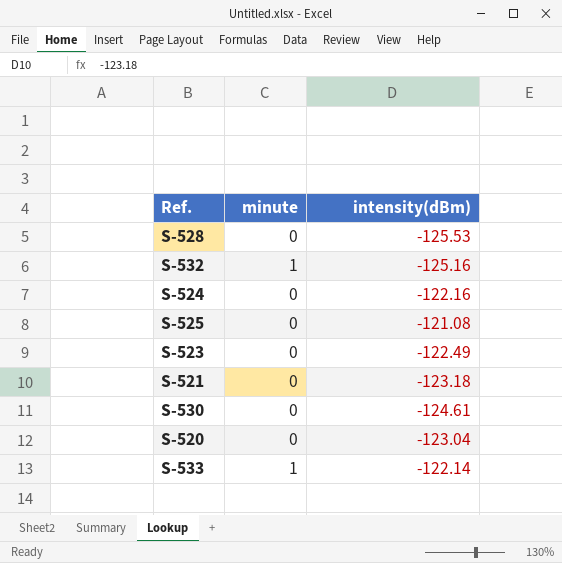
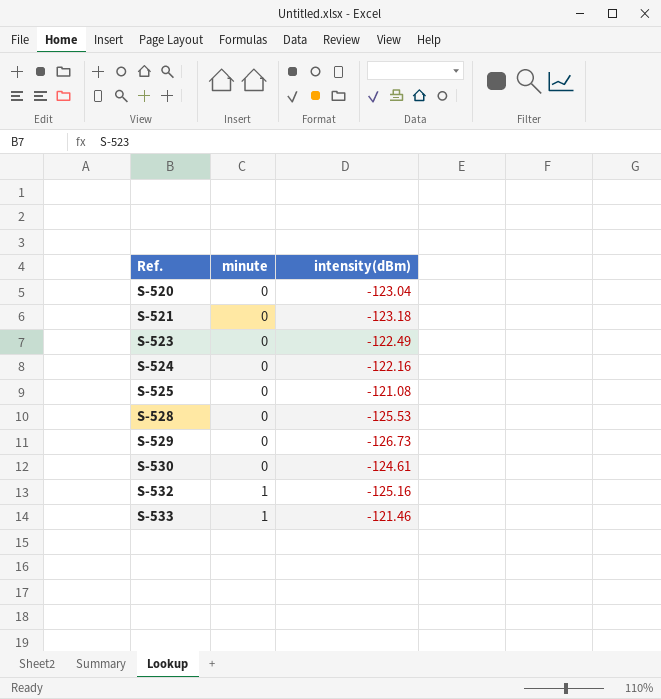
row order: none -> Ref. ascending
row S-529: none -> 0 | -126.73
S-533 | intensity(dBm): -122.14 -> -121.46

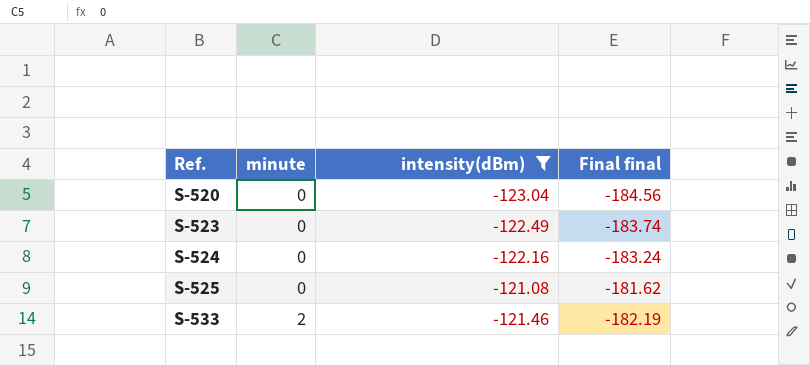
filter: none -> intensity(dBm) >= -123.04
column Final final | formula: none -> [intensity(dBm)] * 1.5
S-533 | minute: 1 -> 2

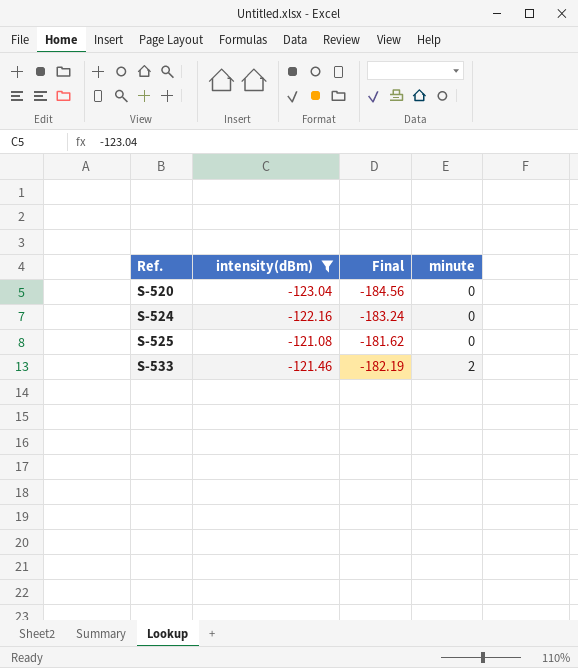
column name: Final final -> Final
column minute | position: 2 -> 4
row S-523: 0 | -122.49 | -183.74 -> none

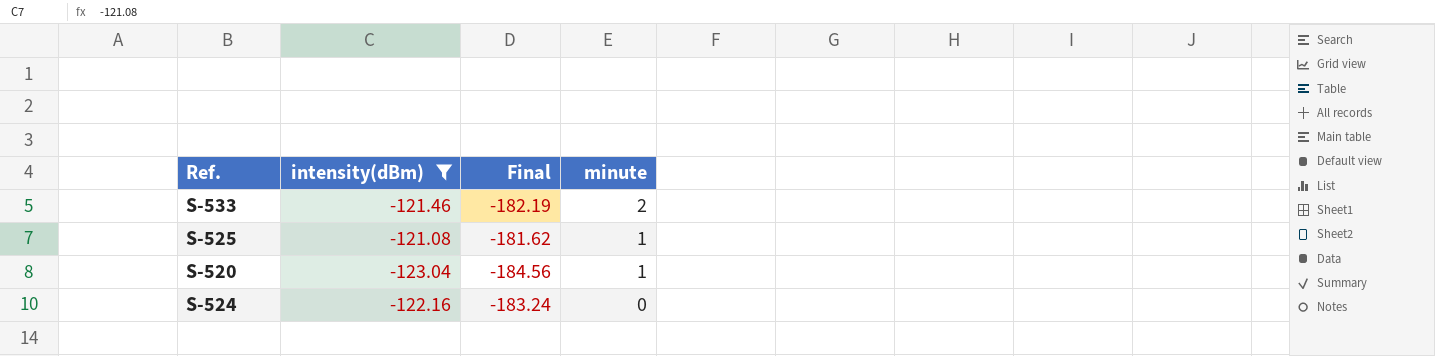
row order: Ref. ascending -> minute descending
S-525 | minute: 0 -> 1
S-520 | minute: 0 -> 1

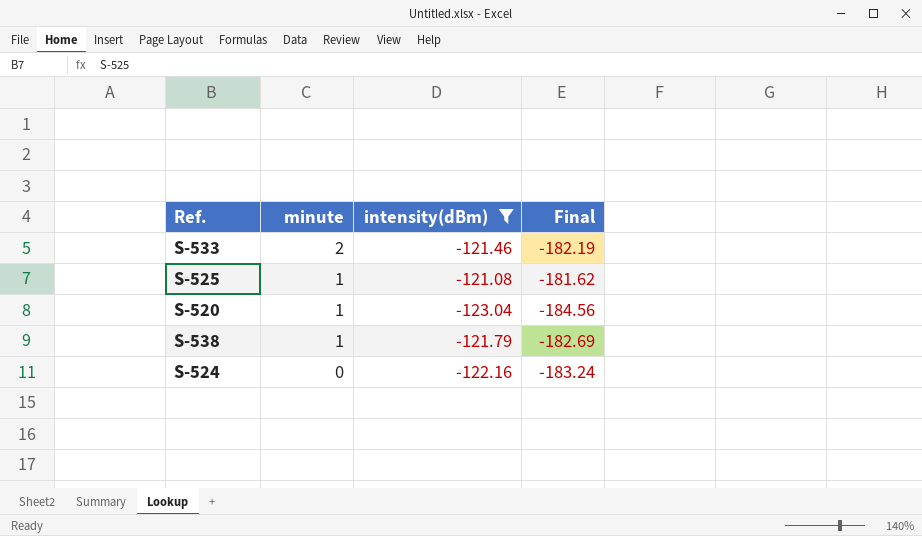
column minute | position: 4 -> 2
row S-538: none -> 1 | -121.79 | -182.69

